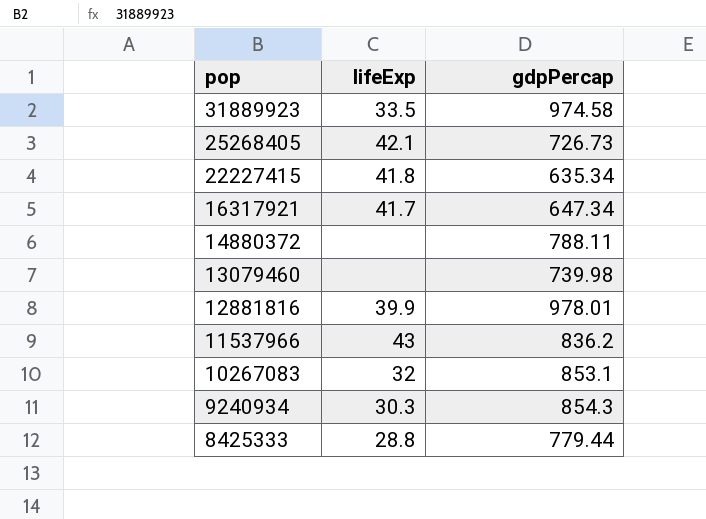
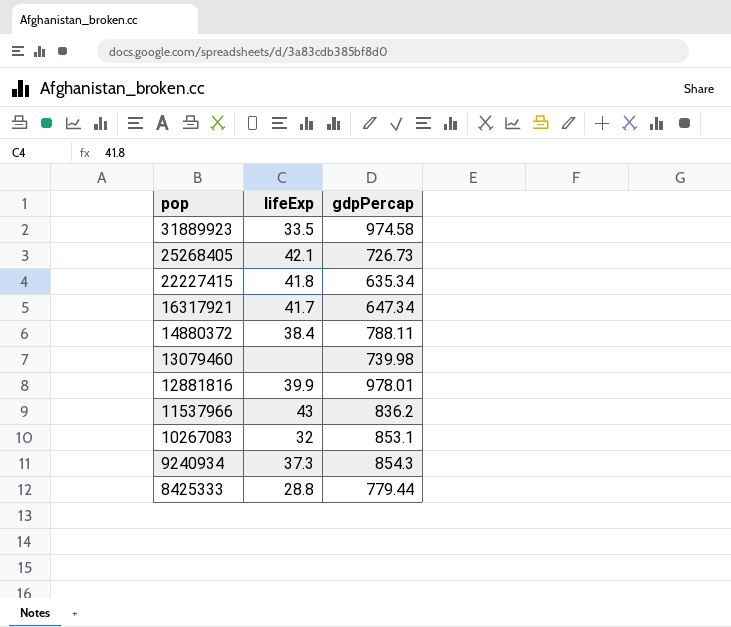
14880372 | lifeExp: none -> 38.4
9240934 | lifeExp: 30.3 -> 37.3

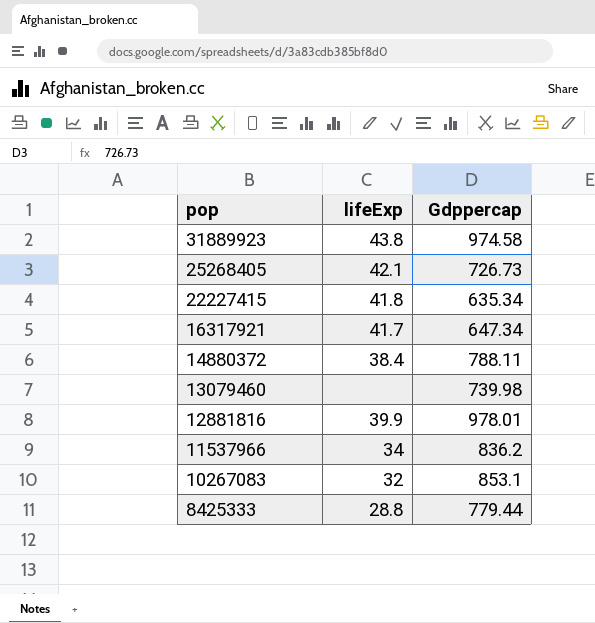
column name: gdpPercap -> Gdppercap
row 9240934: 37.3 | 854.3 -> none
31889923 | lifeExp: 33.5 -> 43.8
11537966 | lifeExp: 43 -> 34

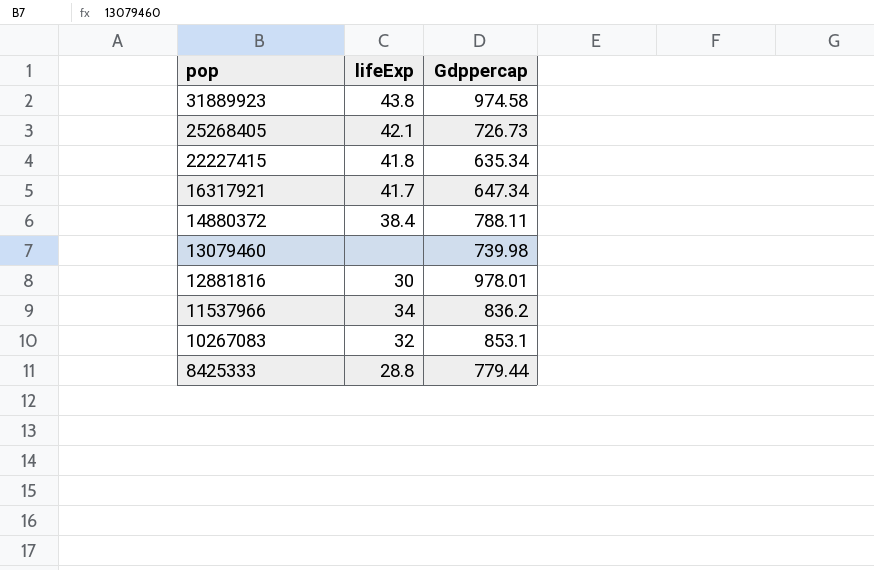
12881816 | lifeExp: 39.9 -> 30

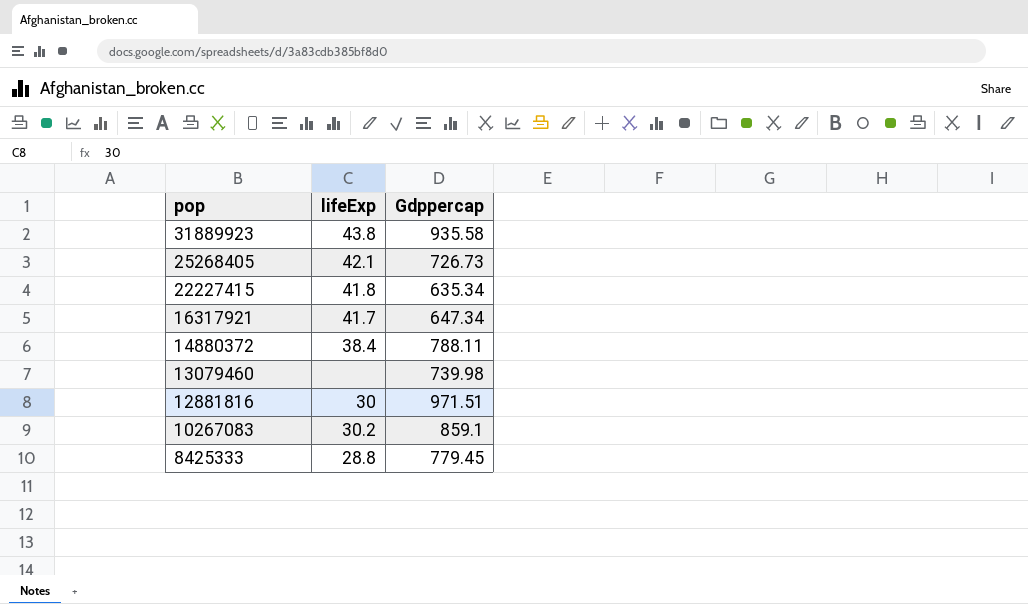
row 11537966: 34 | 836.2 -> none
31889923 | Gdppercap: 974.58 -> 935.58
12881816 | Gdppercap: 978.01 -> 971.51
10267083 | lifeExp: 32 -> 30.2
10267083 | Gdppercap: 853.1 -> 859.1
8425333 | Gdppercap: 779.44 -> 779.45

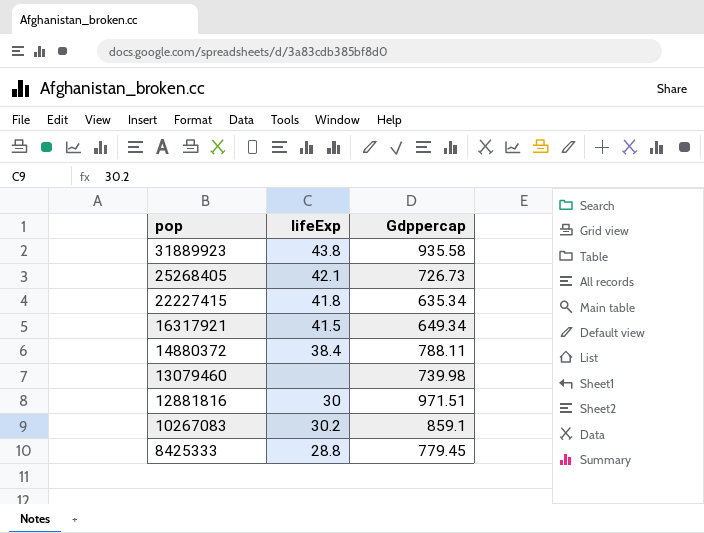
16317921 | lifeExp: 41.7 -> 41.5
16317921 | Gdppercap: 647.34 -> 649.34

